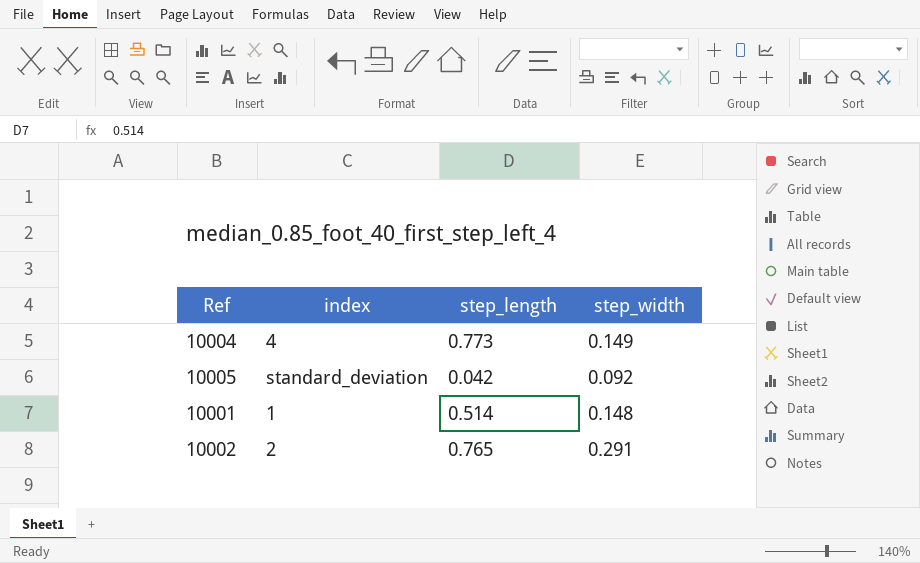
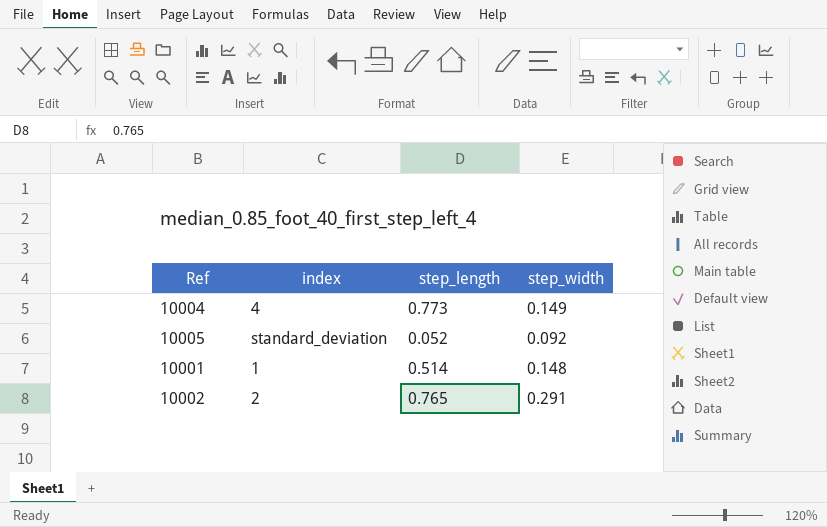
10005 | step_length: 0.042 -> 0.052

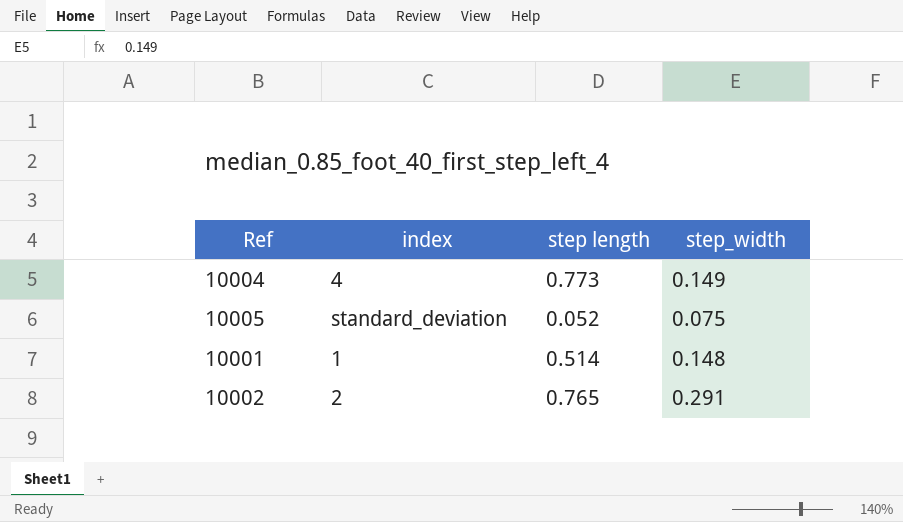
column name: step_length -> step length
10005 | step_width: 0.092 -> 0.075

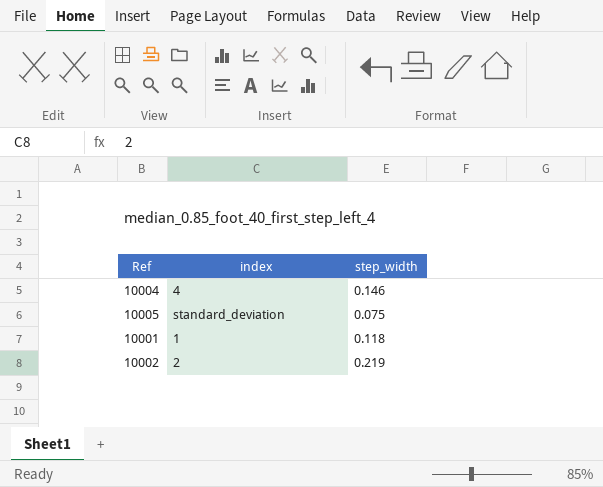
column step length | position: 3 -> none
10004 | step_width: 0.149 -> 0.146
10001 | step_width: 0.148 -> 0.118
10002 | step_width: 0.291 -> 0.219

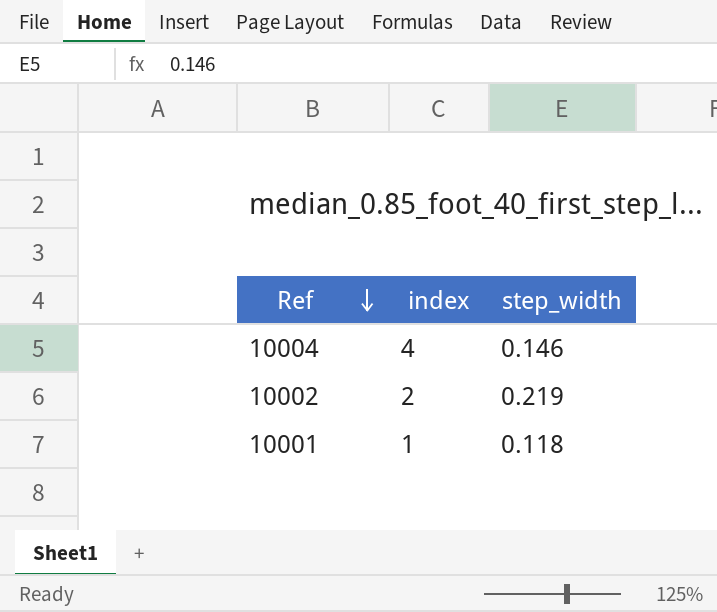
row order: none -> Ref descending
row 10005: standard_deviation | 0.075 -> none

